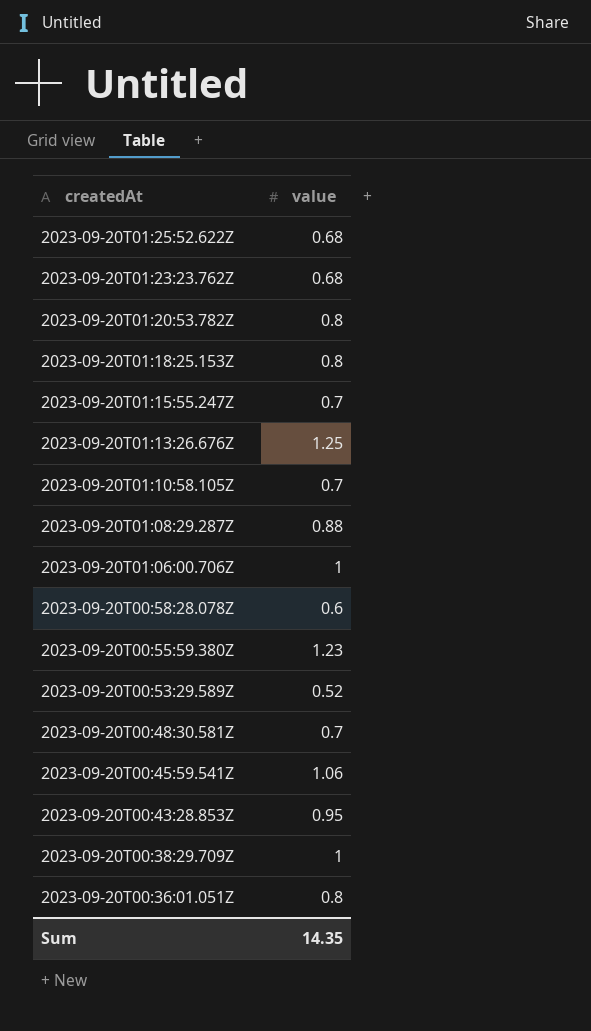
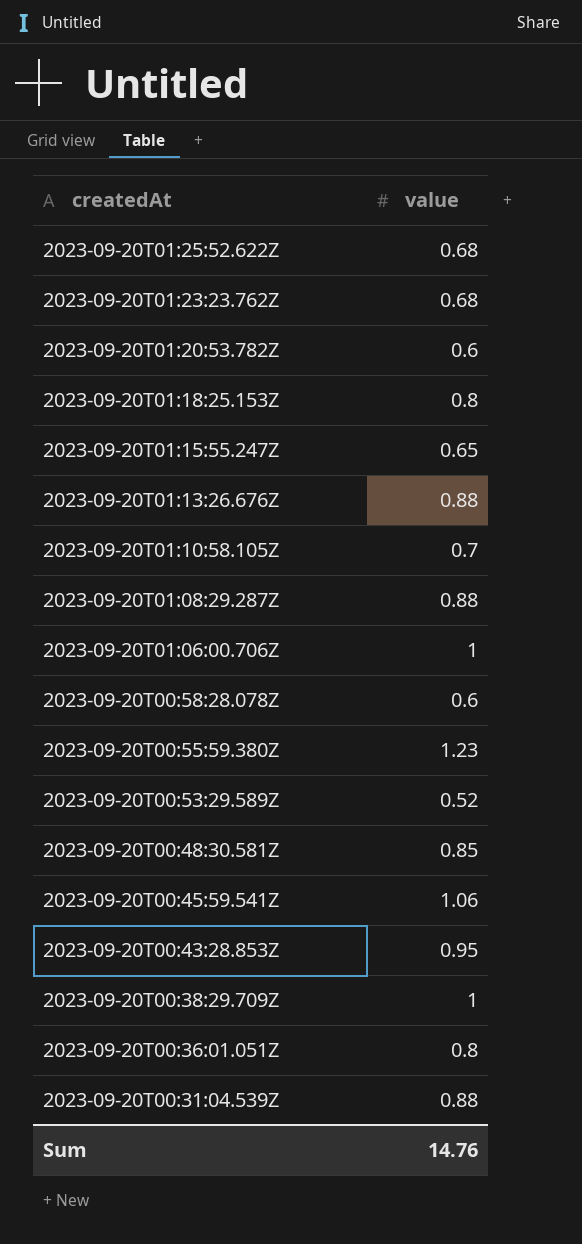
2023-09-20T01:20:53.782Z | value: 0.8 -> 0.6
2023-09-20T01:15:55.247Z | value: 0.7 -> 0.65
2023-09-20T01:13:26.676Z | value: 1.25 -> 0.88
2023-09-20T00:48:30.581Z | value: 0.7 -> 0.85
row 2023-09-20T00:31:04.539Z: none -> 0.88
Sum | value: 14.35 -> 14.76

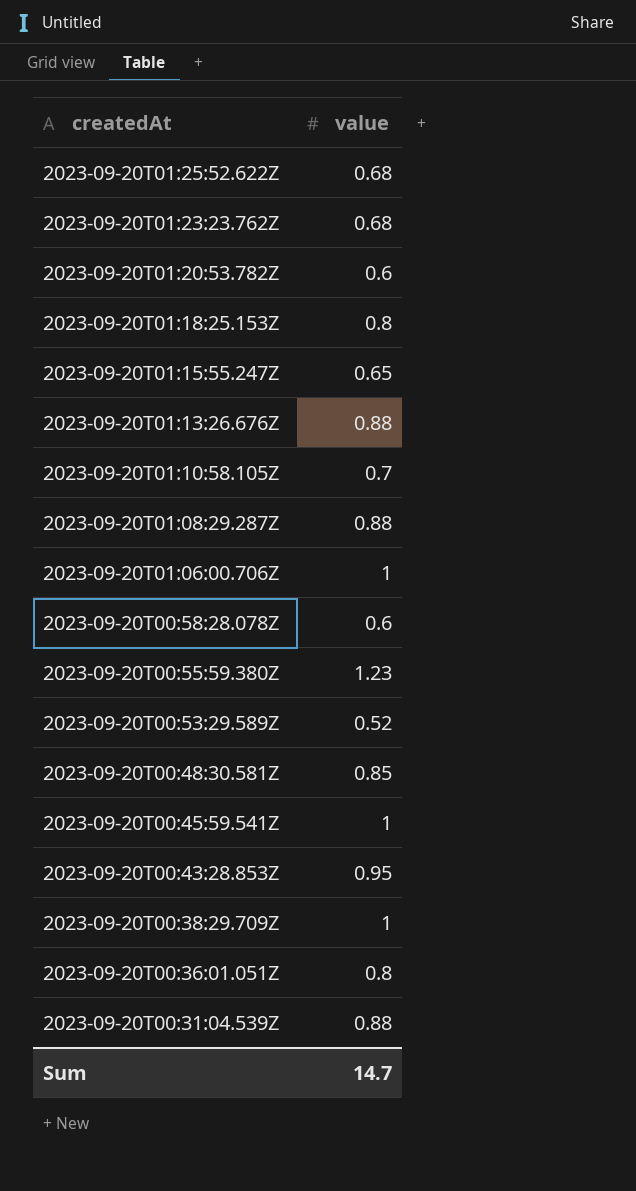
2023-09-20T00:45:59.541Z | value: 1.06 -> 1
Sum | value: 14.76 -> 14.7

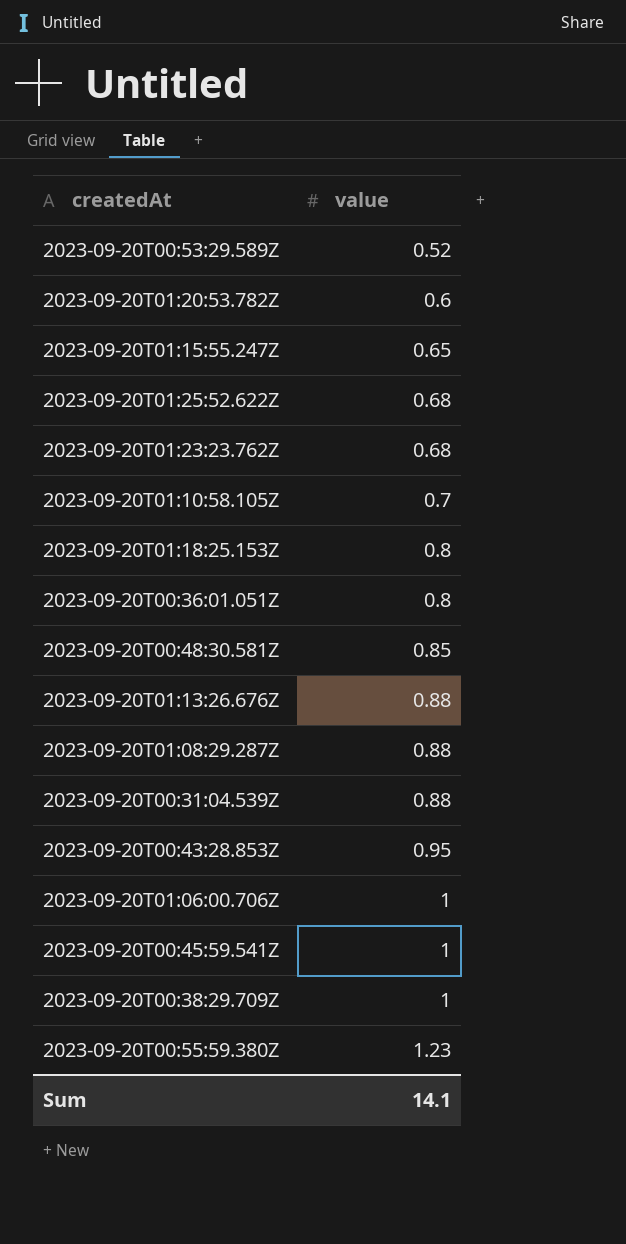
row order: createdAt descending -> value ascending
row 2023-09-20T00:58:28.078Z: 0.6 -> none
Sum | value: 14.7 -> 14.1

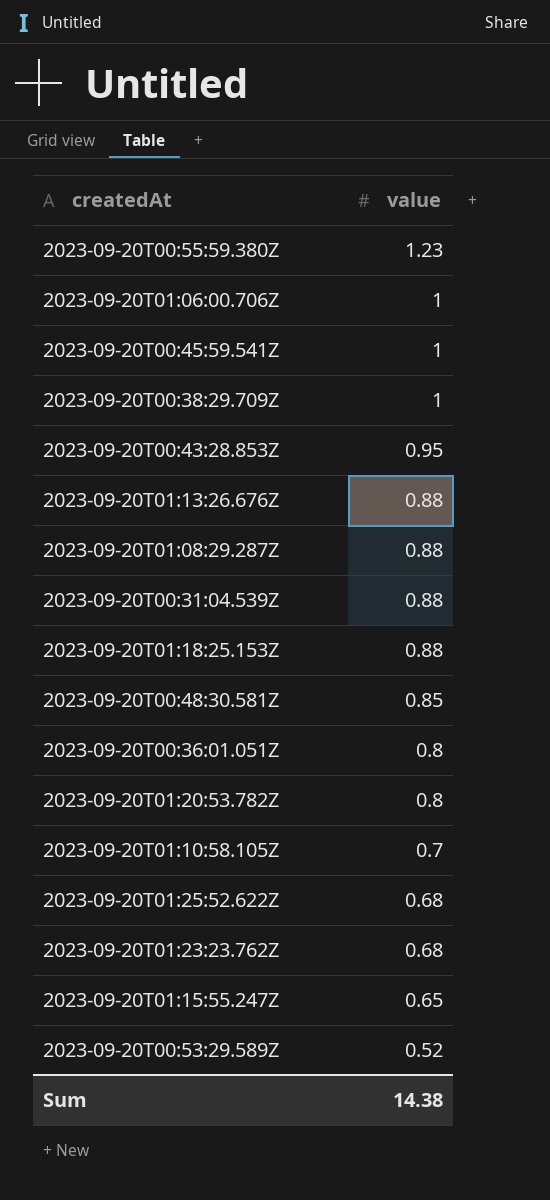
row order: value ascending -> value descending
2023-09-20T01:18:25.153Z | value: 0.8 -> 0.88
2023-09-20T01:20:53.782Z | value: 0.6 -> 0.8
Sum | value: 14.1 -> 14.38

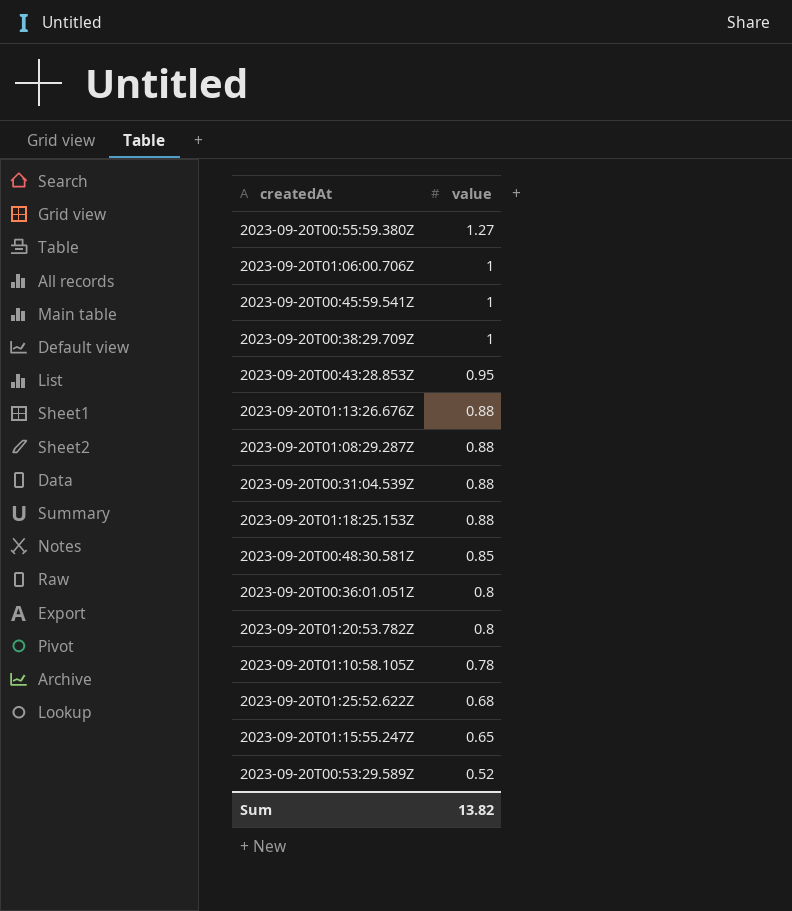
row 2023-09-20T01:23:23.762Z: 0.68 -> none
2023-09-20T00:55:59.380Z | value: 1.23 -> 1.27
2023-09-20T01:10:58.105Z | value: 0.7 -> 0.78
Sum | value: 14.38 -> 13.82

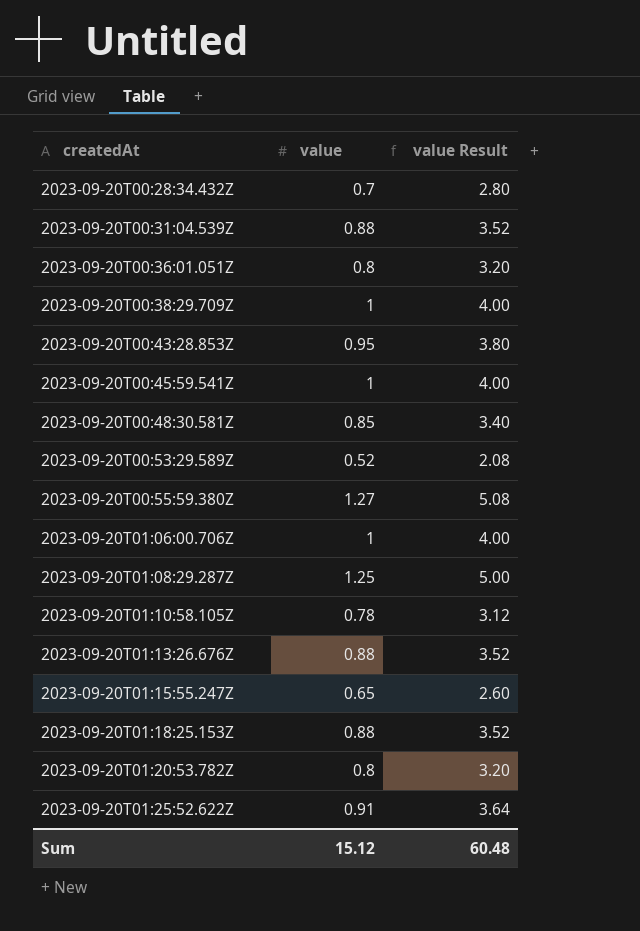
row order: value descending -> createdAt ascending
column value Result | formula: none -> [value] * 4
row 2023-09-20T00:28:34.432Z: none -> 0.7 | 2.80
2023-09-20T01:08:29.287Z | value: 0.88 -> 1.25
2023-09-20T01:25:52.622Z | value: 0.68 -> 0.91
Sum | value: 13.82 -> 15.12

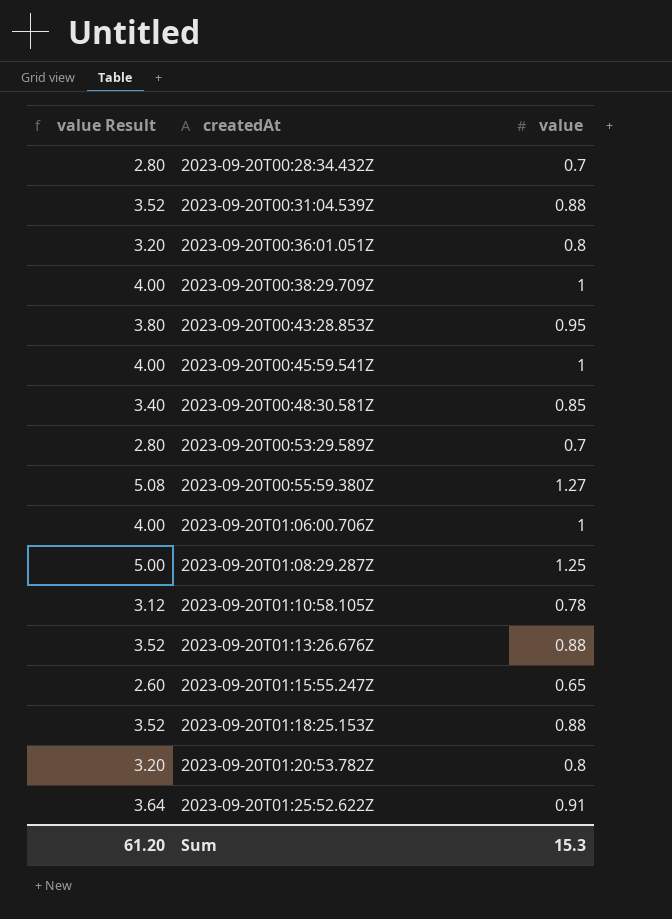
column value Result | position: 3 -> 1
2023-09-20T00:53:29.589Z | value Result: 2.08 -> 2.80
2023-09-20T00:53:29.589Z | value: 0.52 -> 0.7
Sum | value Result: 60.48 -> 61.20
Sum | value: 15.12 -> 15.3

